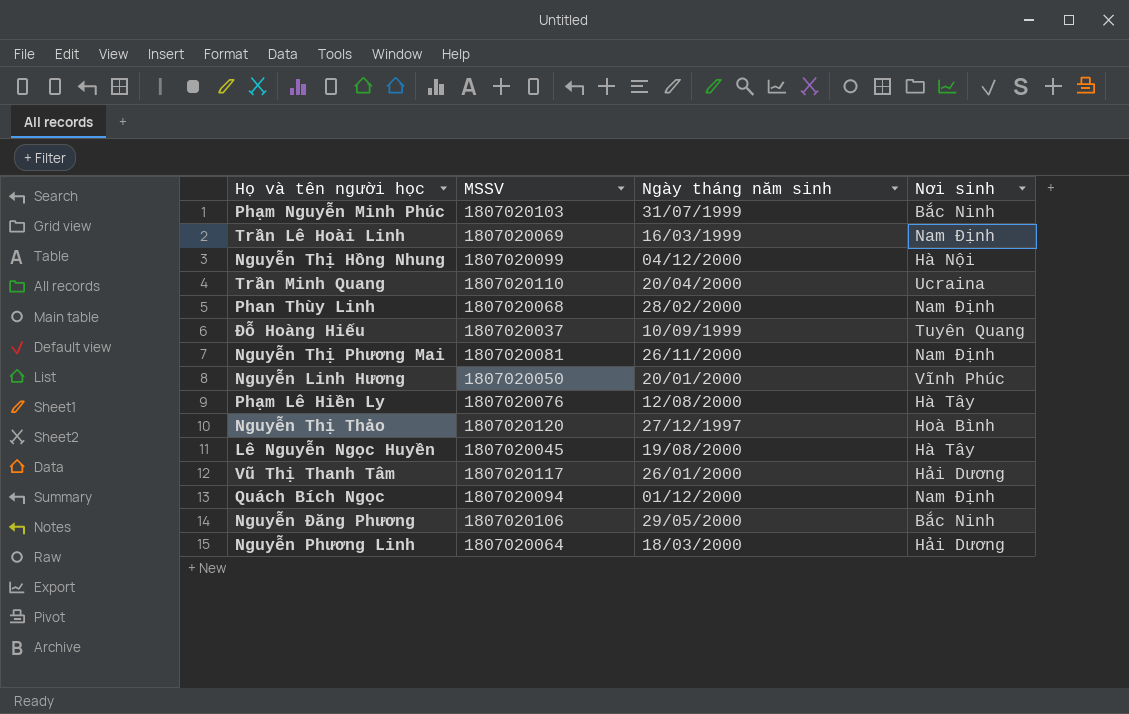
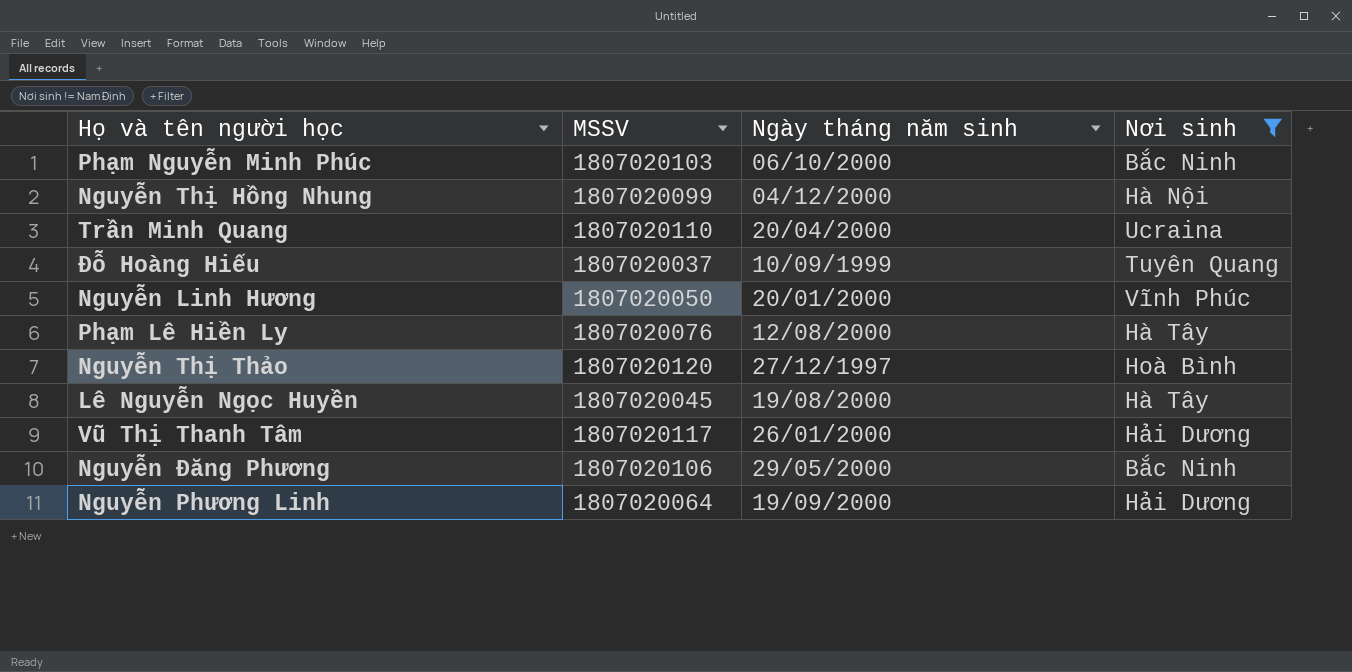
filter: none -> Nơi sinh != Nam Định
Phạm Nguyễn Minh Phúc | Ngày tháng năm sinh: 31/07/1999 -> 06/10/2000
Nguyễn Phương Linh | Ngày tháng năm sinh: 18/03/2000 -> 19/09/2000

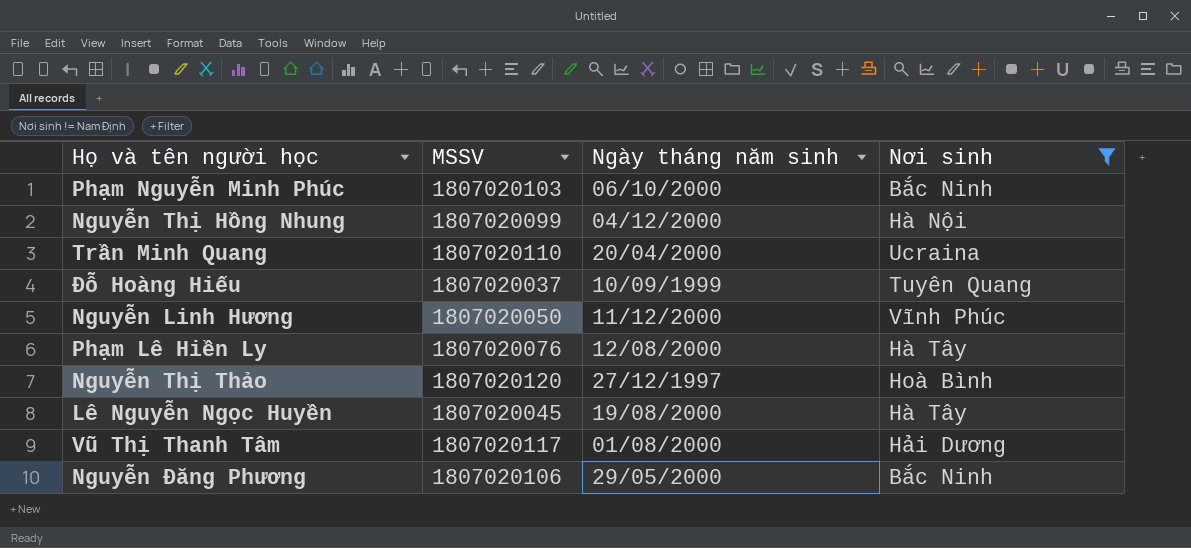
row Nguyễn Phương Linh: 1807020064 | 19/09/2000 | Hải Dương -> none
Nguyễn Linh Hương | Ngày tháng năm sinh: 20/01/2000 -> 11/12/2000
Vũ Thị Thanh Tâm | Ngày tháng năm sinh: 26/01/2000 -> 01/08/2000

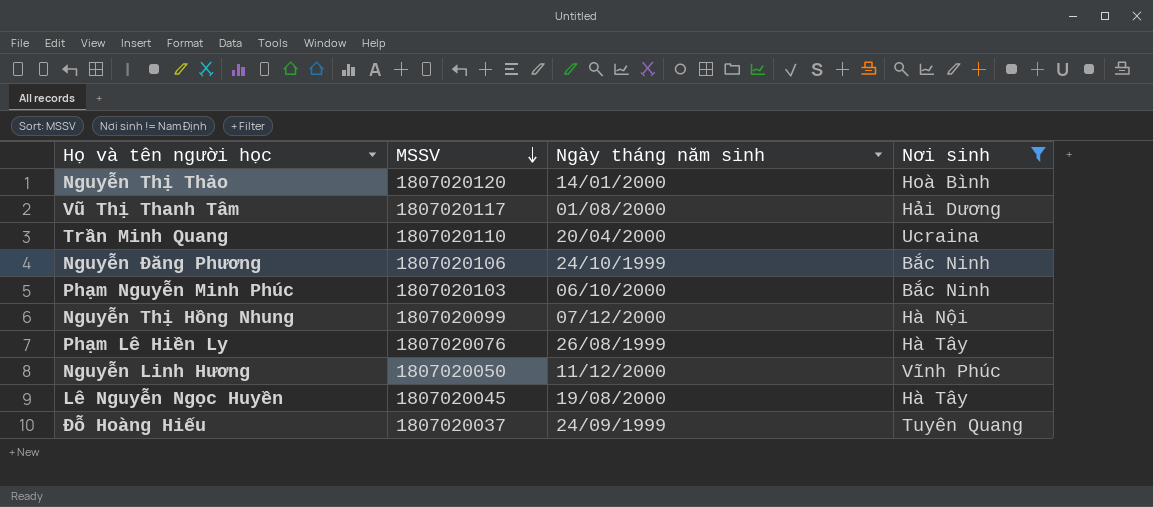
row order: none -> MSSV descending
Nguyễn Thị Thảo | Ngày tháng năm sinh: 27/12/1997 -> 14/01/2000
Nguyễn Đăng Phương | Ngày tháng năm sinh: 29/05/2000 -> 24/10/1999
Nguyễn Thị Hồng Nhung | Ngày tháng năm sinh: 04/12/2000 -> 07/12/2000
Phạm Lê Hiền Ly | Ngày tháng năm sinh: 12/08/2000 -> 26/08/1999
Đỗ Hoàng Hiếu | Ngày tháng năm sinh: 10/09/1999 -> 24/09/1999

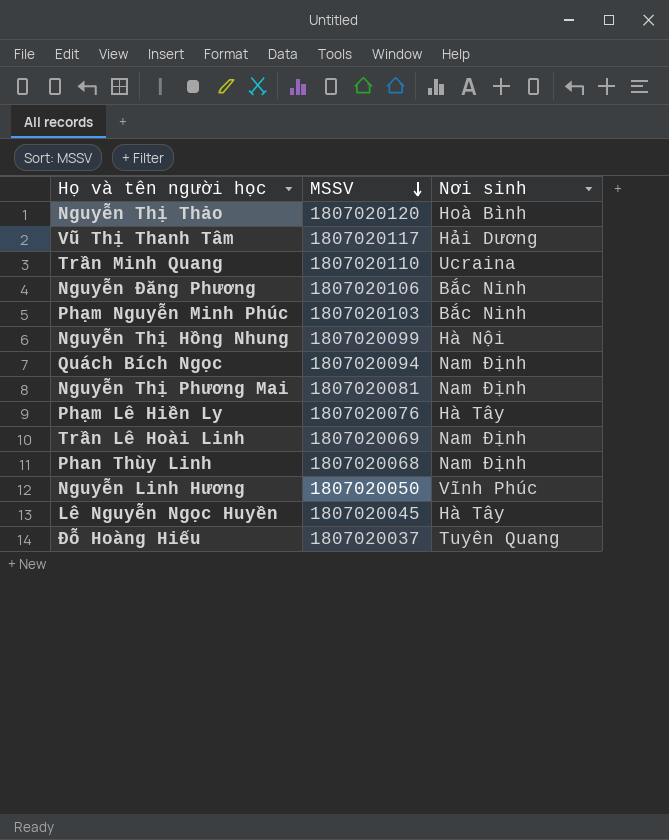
filter: Nơi sinh != Nam Định -> none
column Ngày tháng năm sinh | position: 3 -> none

